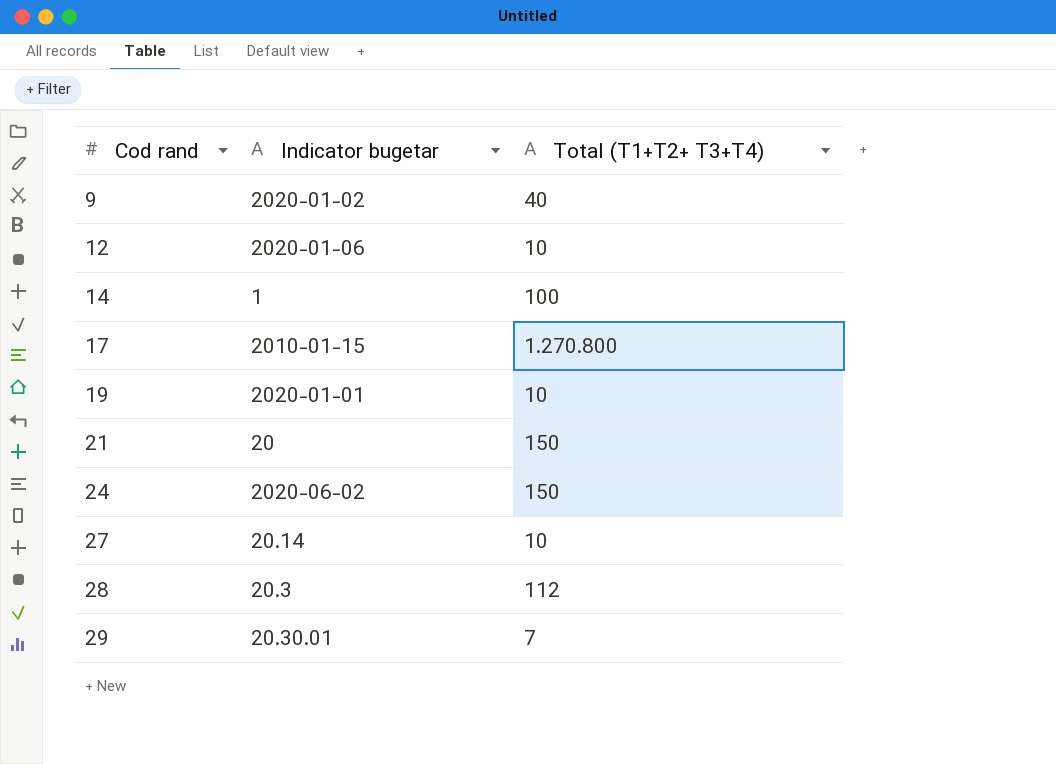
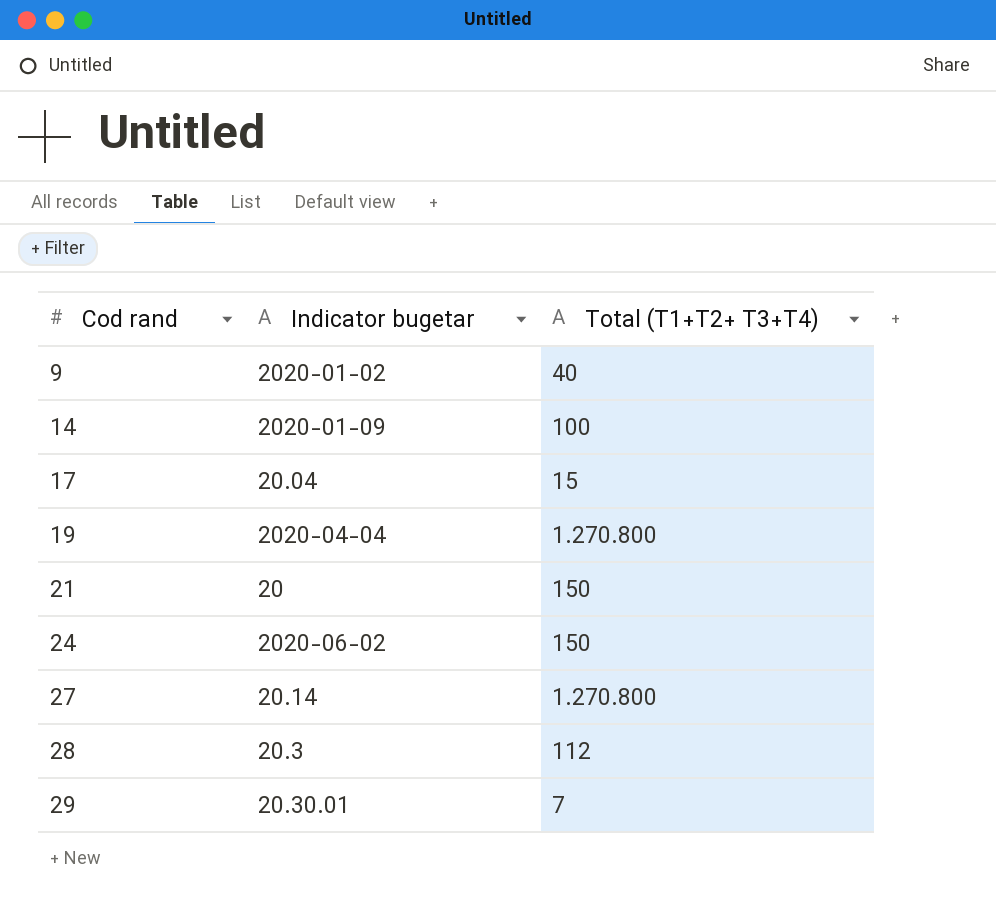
row 12: 2020-01-06 | 10 -> none
14 | Indicator bugetar: 1 -> 2020-01-09
17 | Indicator bugetar: 2010-01-15 -> 20.04
17 | Total (T1+T2+ T3+T4): 1.270.800 -> 15
19 | Indicator bugetar: 2020-01-01 -> 2020-04-04
19 | Total (T1+T2+ T3+T4): 10 -> 1.270.800
27 | Total (T1+T2+ T3+T4): 10 -> 1.270.800

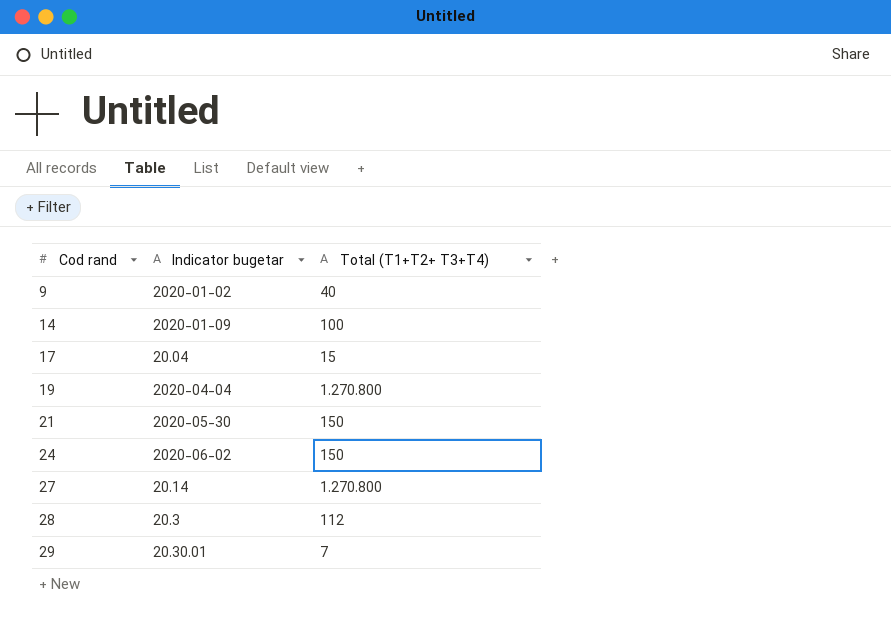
21 | Indicator bugetar: 20 -> 2020-05-30

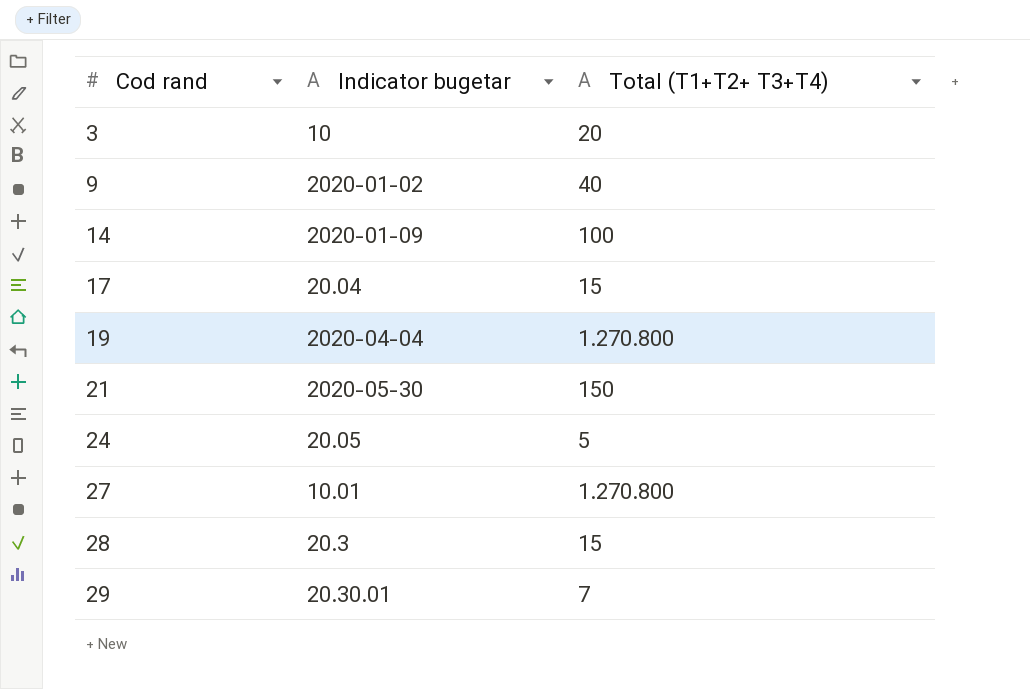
row 3: none -> 10 | 20
24 | Indicator bugetar: 2020-06-02 -> 20.05
24 | Total (T1+T2+ T3+T4): 150 -> 5
27 | Indicator bugetar: 20.14 -> 10.01
28 | Total (T1+T2+ T3+T4): 112 -> 15

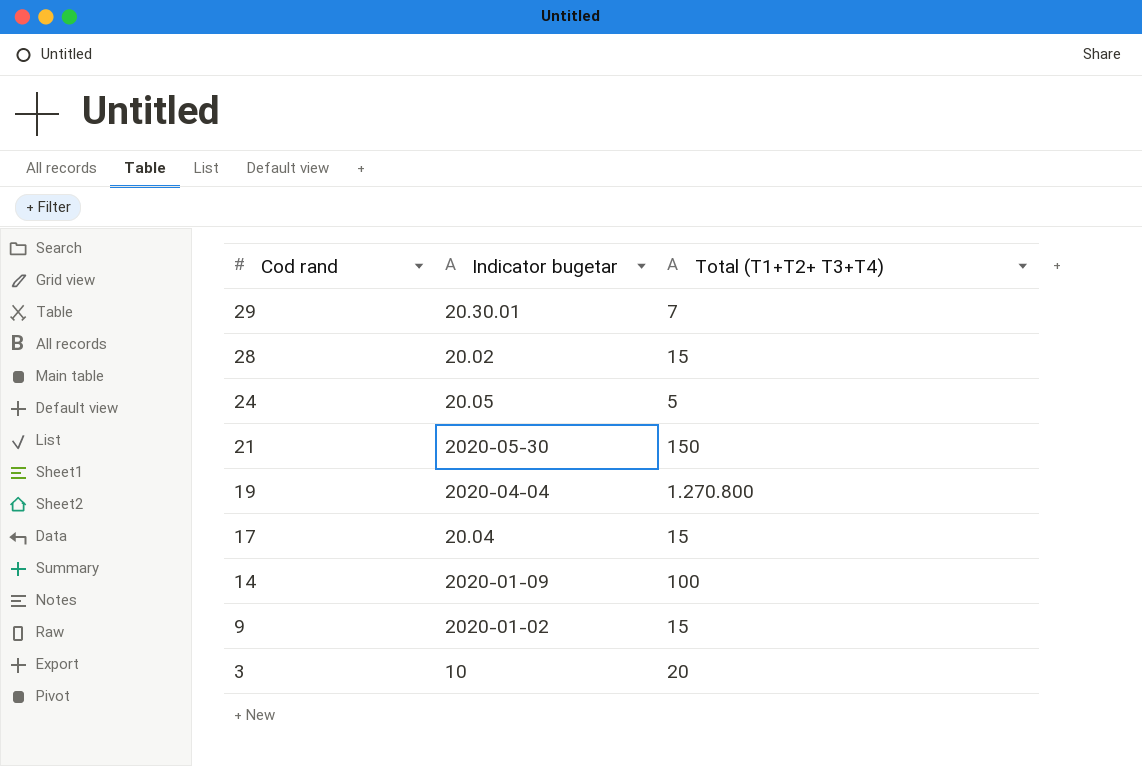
row order: Cod rand ascending -> Cod rand descending
row 27: 10.01 | 1.270.800 -> none
28 | Indicator bugetar: 20.3 -> 20.02
9 | Total (T1+T2+ T3+T4): 40 -> 15

